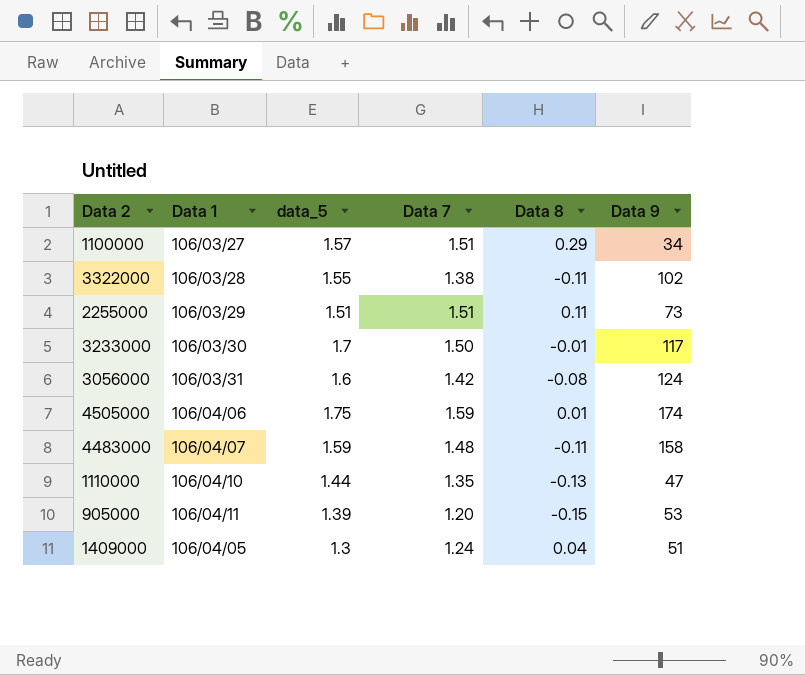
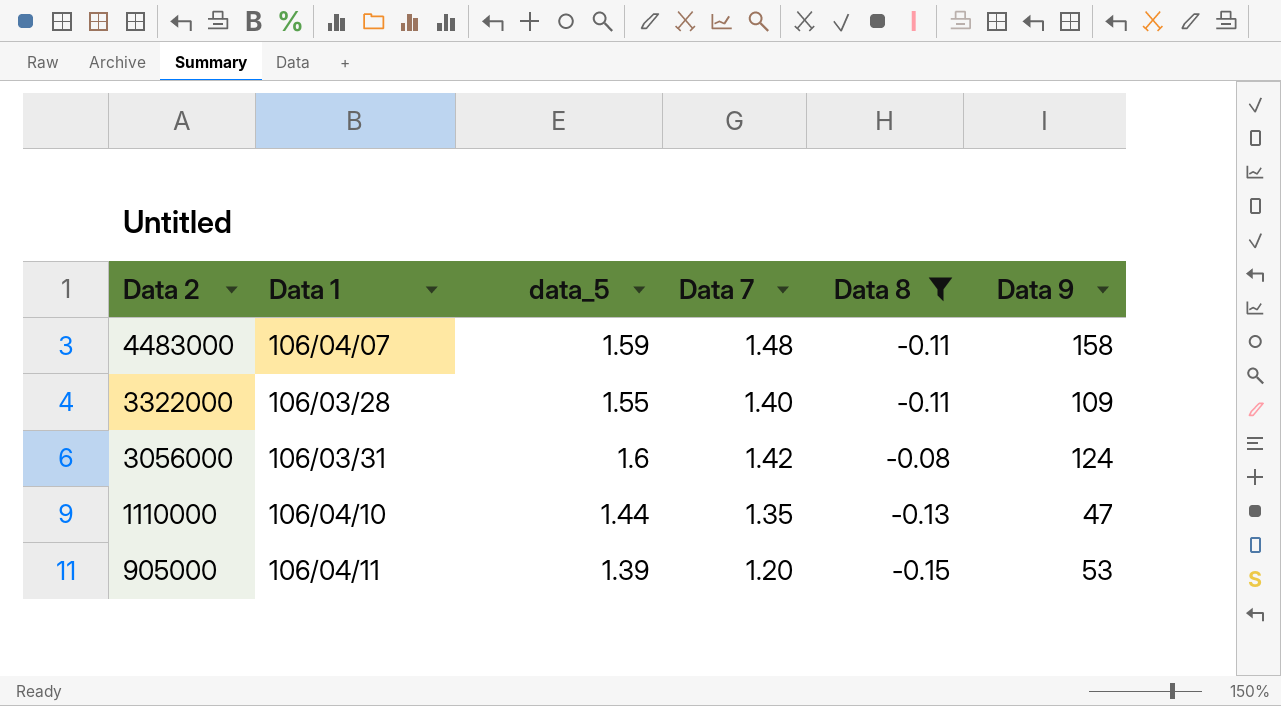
filter: none -> Data 8 <= -0.08
row order: none -> Data 2 descending
3322000 | Data 7: 1.38 -> 1.40
3322000 | Data 9: 102 -> 109

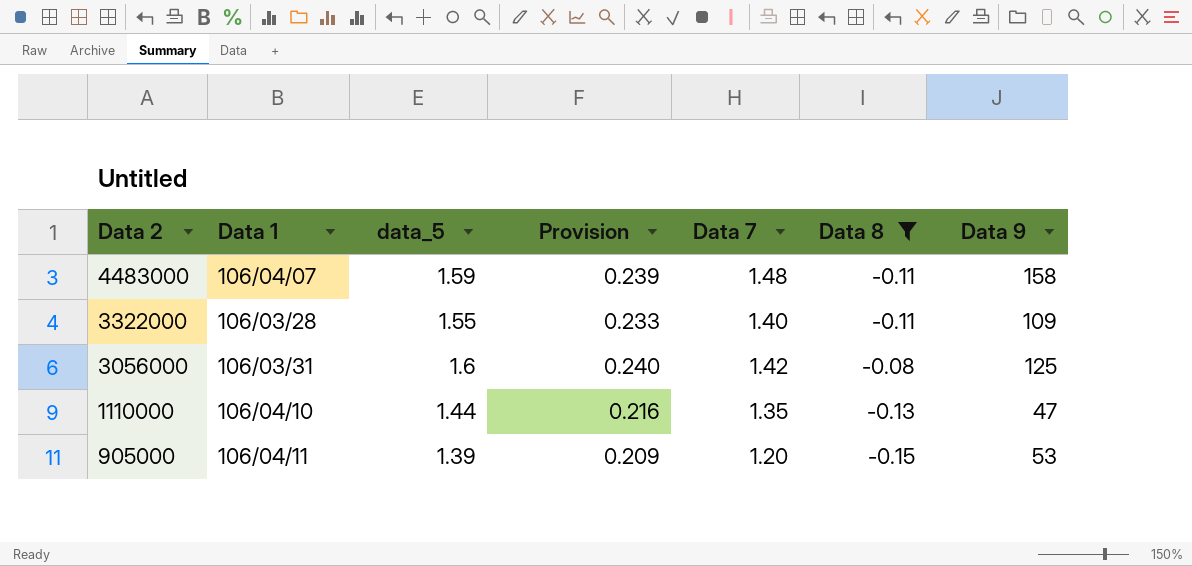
column Provision | formula: none -> [data_5] * 0.15
3056000 | Data 9: 124 -> 125

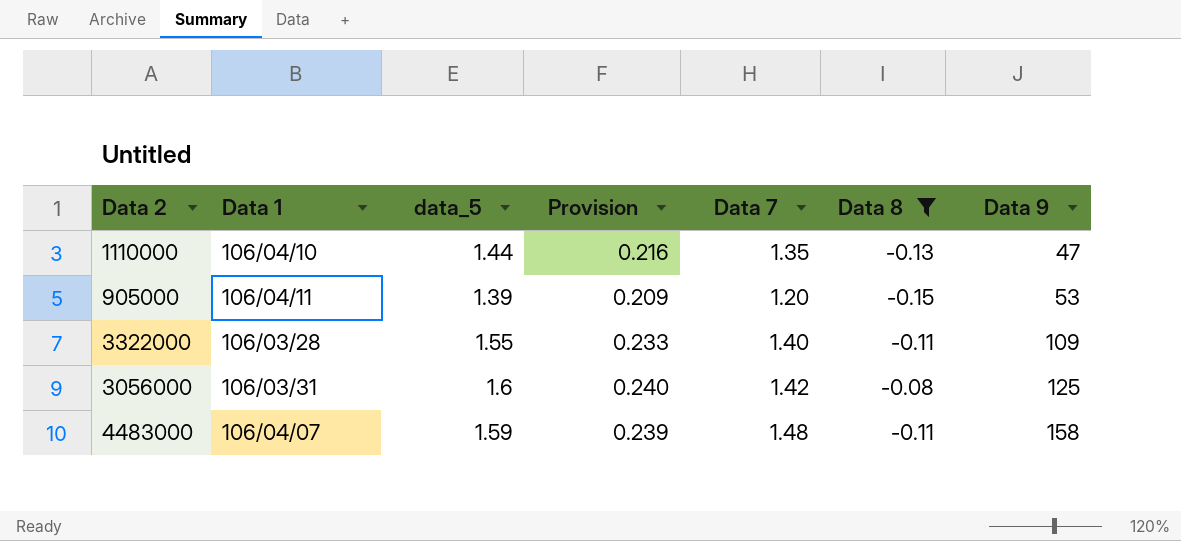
row order: Data 2 descending -> Data 9 ascending

